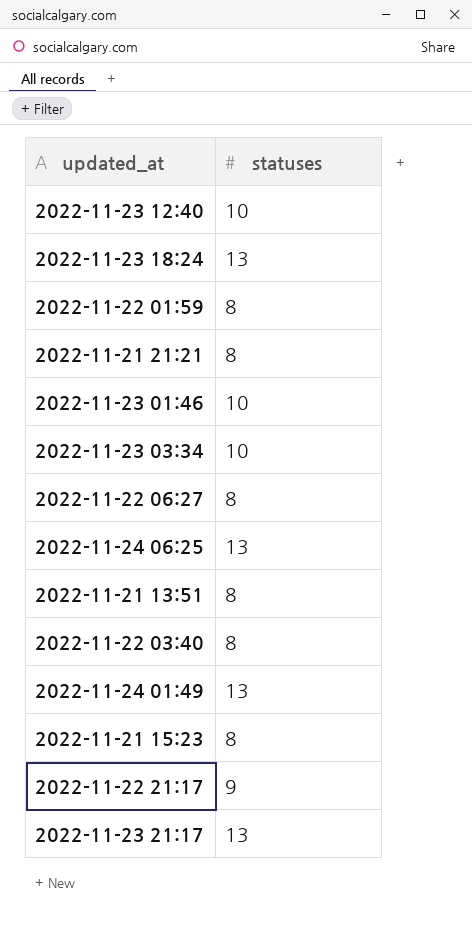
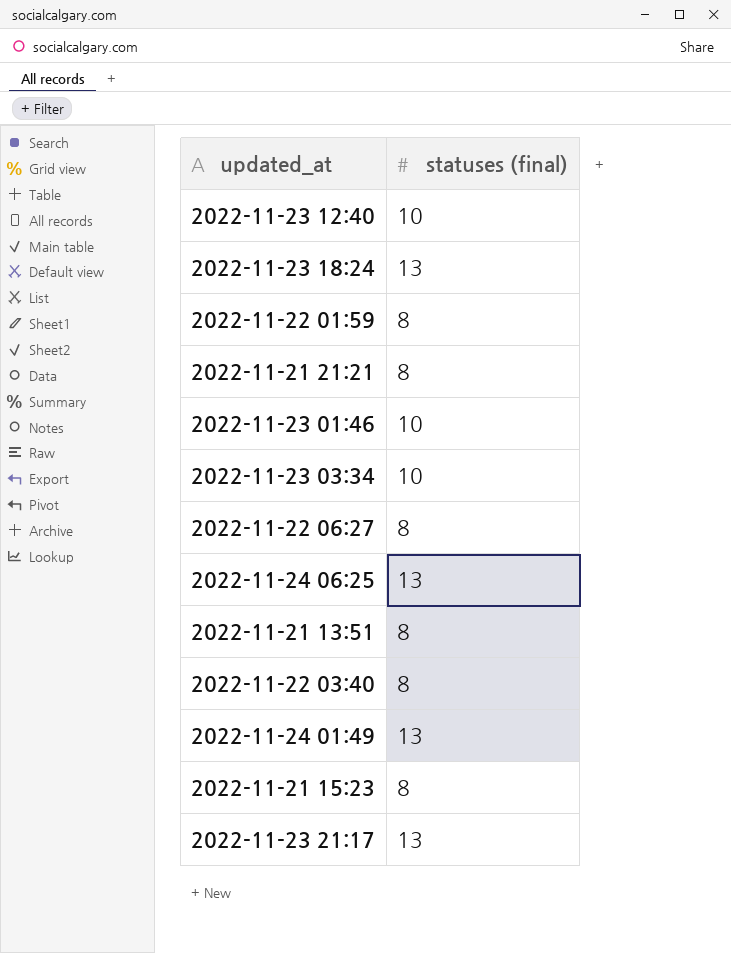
column name: statuses -> statuses (final)
row 2022-11-22 21:17: 9 -> none

